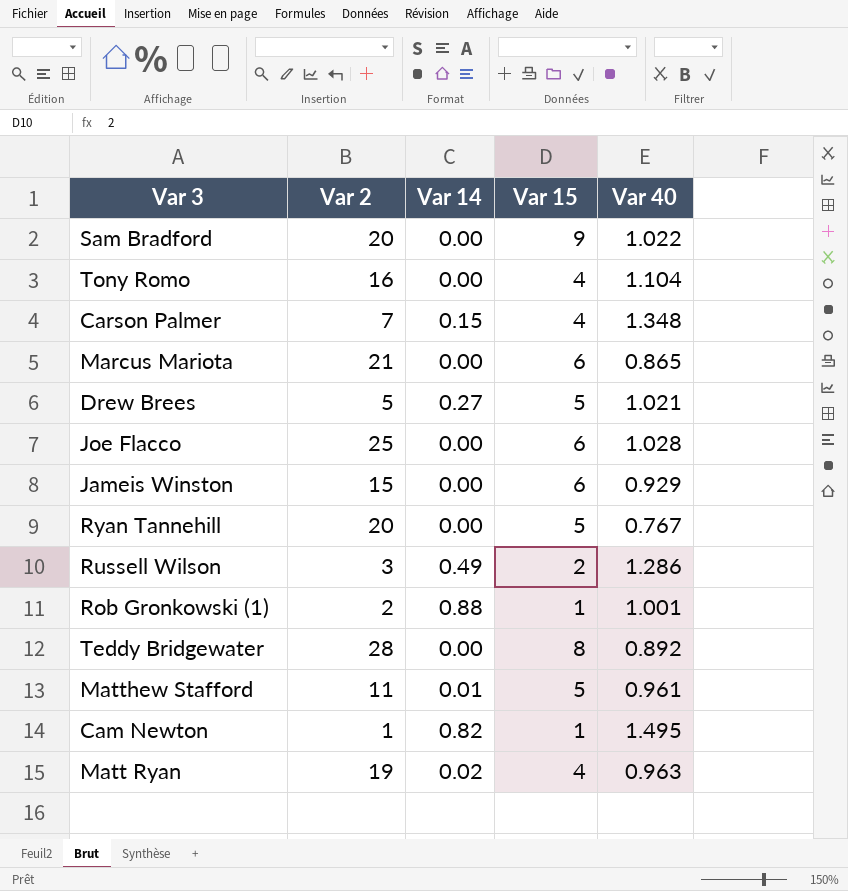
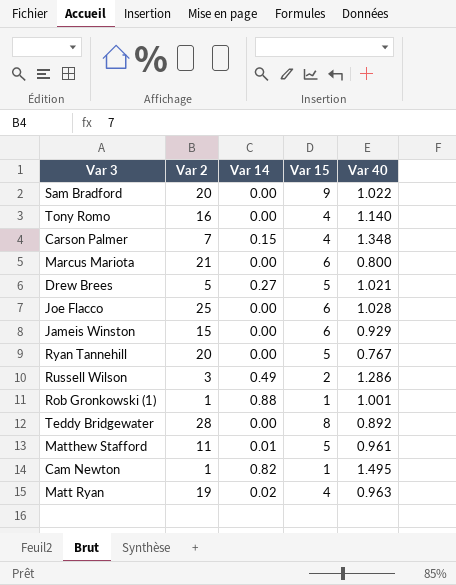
Tony Romo | Var 40: 1.104 -> 1.140
Marcus Mariota | Var 40: 0.865 -> 0.800
Rob Gronkowski (1) | Var 2: 2 -> 1

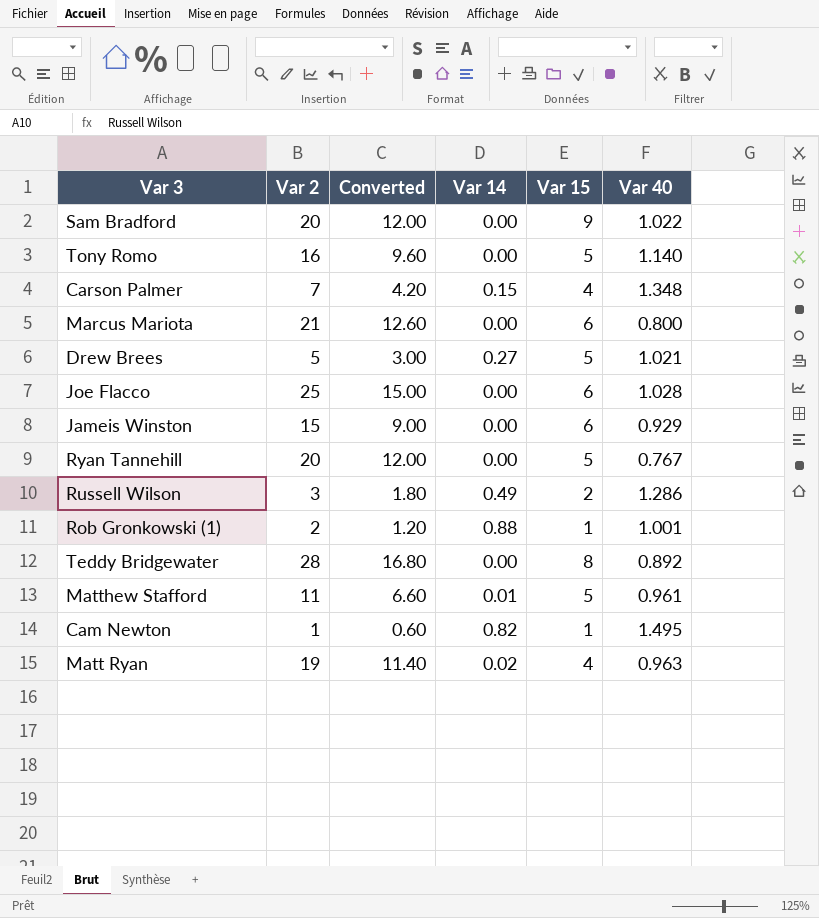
column Converted | formula: none -> [Var 2] * 0.6
Tony Romo | Var 15: 4 -> 5
Rob Gronkowski (1) | Var 2: 1 -> 2

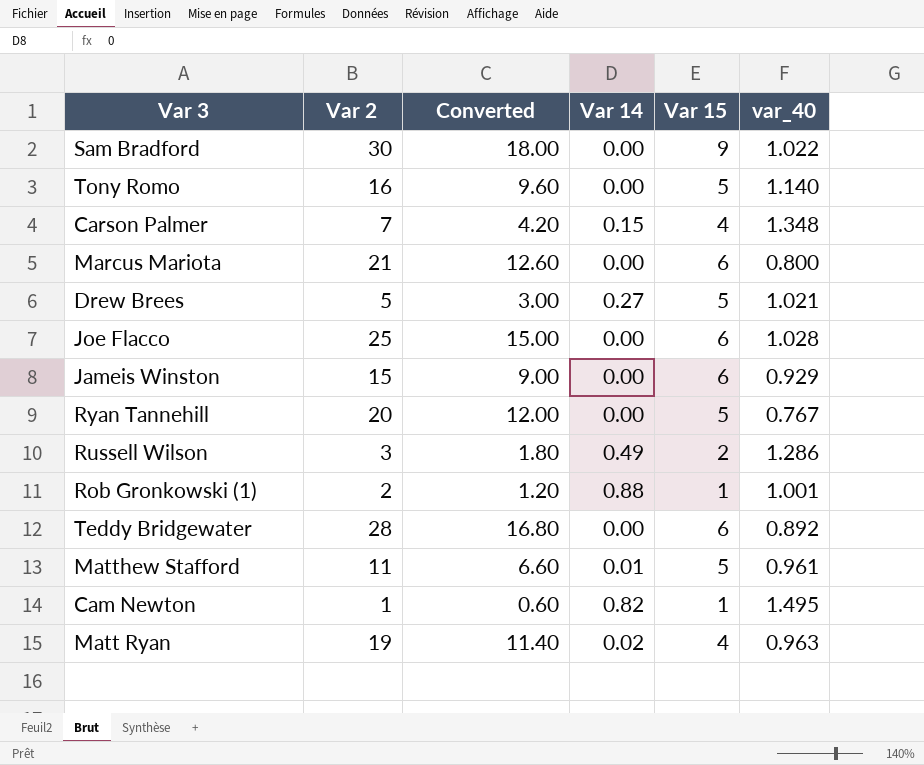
column name: Var 40 -> var_40
Sam Bradford | Var 2: 20 -> 30
Sam Bradford | Converted: 12.00 -> 18.00
Teddy Bridgewater | Var 15: 8 -> 6

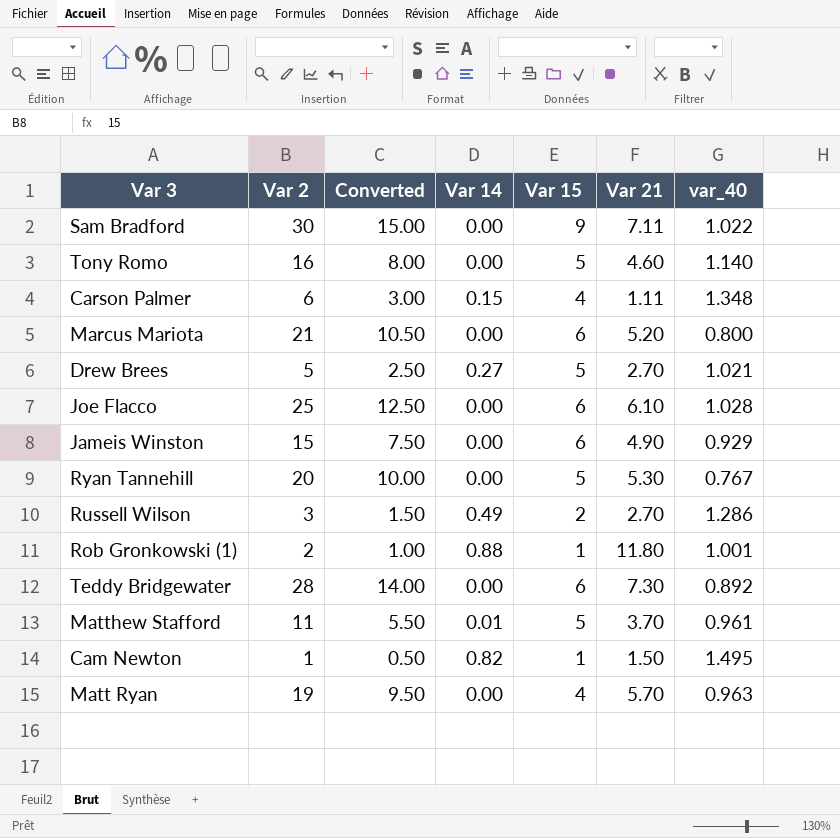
column Converted | formula: [Var 2] * 0.6 -> [Var 2] * 0.5
column Var 21 | position: none -> 6
Carson Palmer | Var 2: 7 -> 6
Matt Ryan | Var 14: 0.02 -> 0.00

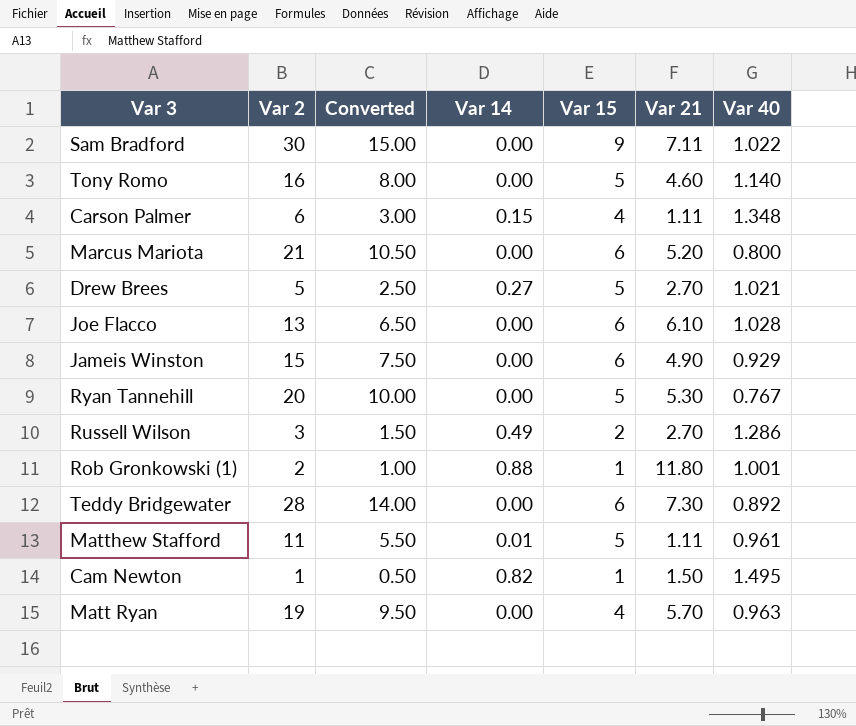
column name: var_40 -> Var 40
Joe Flacco | Var 2: 25 -> 13
Joe Flacco | Converted: 12.50 -> 6.50
Matthew Stafford | Var 21: 3.70 -> 1.11

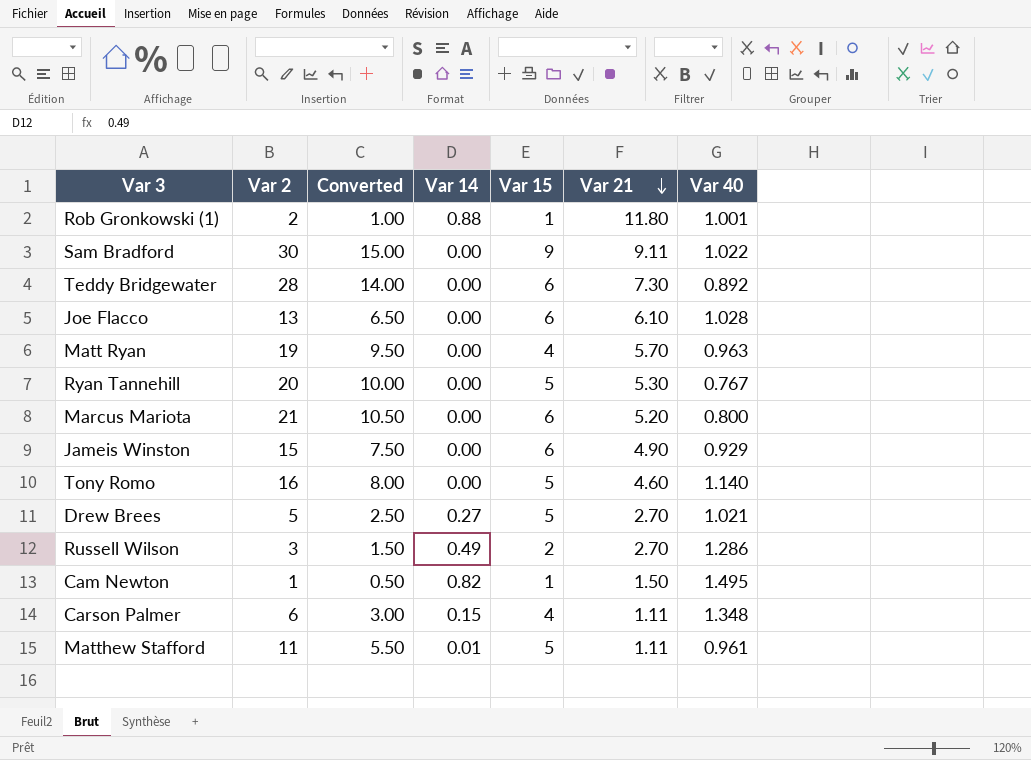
row order: none -> Var 21 descending
Sam Bradford | Var 21: 7.11 -> 9.11

